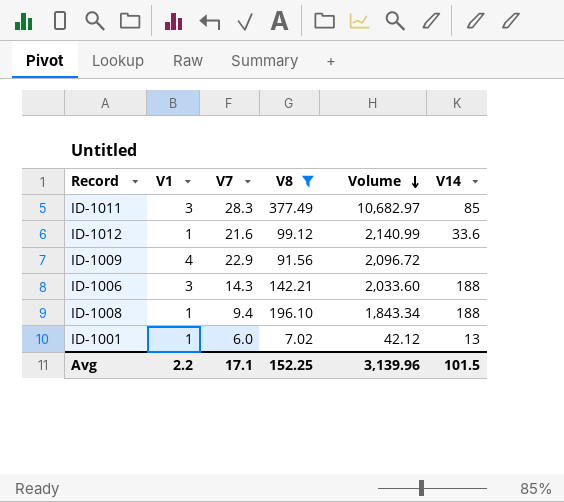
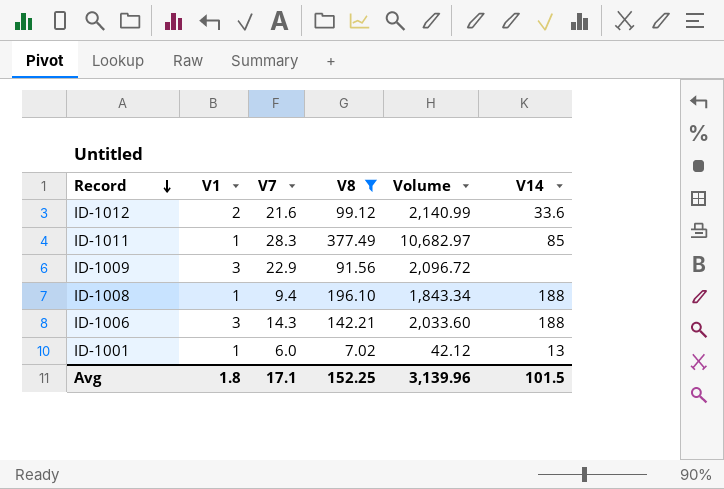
row order: Volume descending -> Record descending
ID-1012 | V1: 1 -> 2
ID-1011 | V1: 3 -> 1
ID-1009 | V1: 4 -> 3
Avg | V1: 2.2 -> 1.8

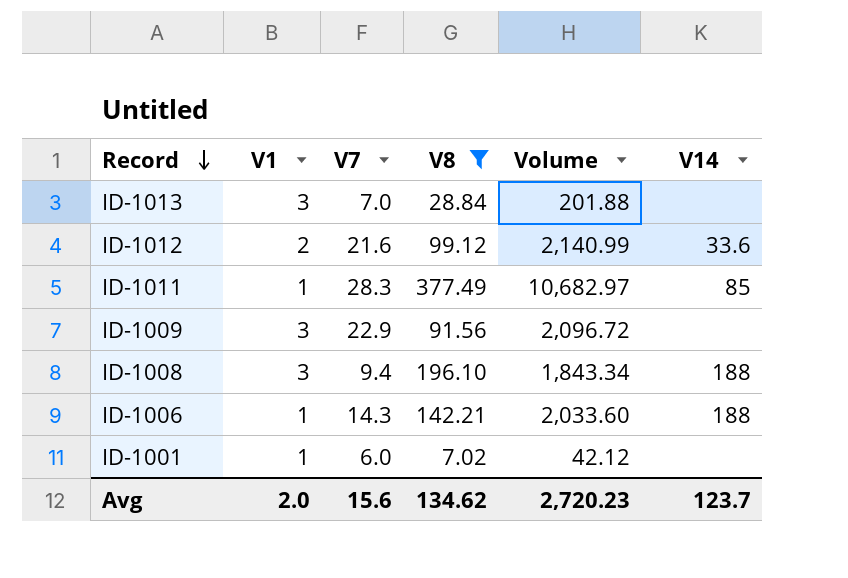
row ID-1013: none -> 3 | 7.0 | 28.84 | 201.88 | none
ID-1008 | V1: 1 -> 3
ID-1006 | V1: 3 -> 1
ID-1001 | V14: 13 -> none
Avg | V1: 1.8 -> 2.0
Avg | V7: 17.1 -> 15.6
Avg | V8: 152.25 -> 134.62
Avg | Volume: 3,139.96 -> 2,720.23
Avg | V14: 101.5 -> 123.7

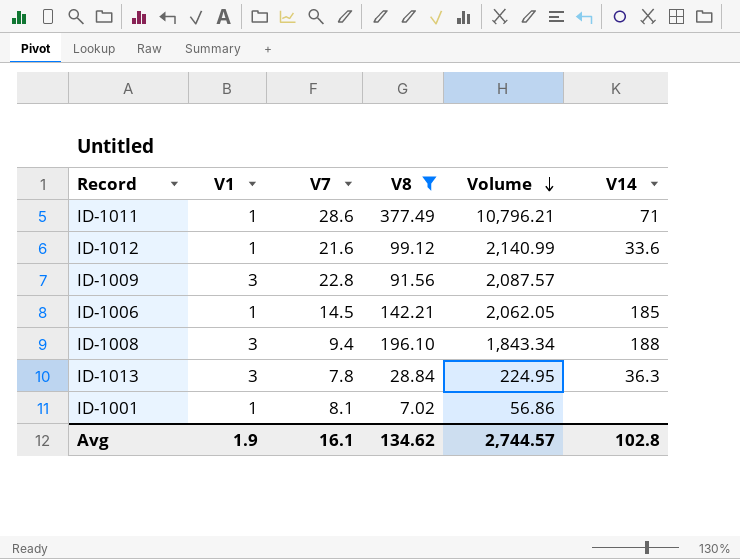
row order: Record descending -> Volume descending
ID-1011 | V7: 28.3 -> 28.6
ID-1011 | Volume: 10,682.97 -> 10,796.21
ID-1011 | V14: 85 -> 71
ID-1012 | V1: 2 -> 1
ID-1009 | V7: 22.9 -> 22.8
ID-1009 | Volume: 2,096.72 -> 2,087.57
ID-1006 | V7: 14.3 -> 14.5
ID-1006 | Volume: 2,033.60 -> 2,062.05
ID-1006 | V14: 188 -> 185
ID-1013 | V7: 7.0 -> 7.8
ID-1013 | Volume: 201.88 -> 224.95
ID-1013 | V14: none -> 36.3
ID-1001 | V7: 6.0 -> 8.1
ID-1001 | Volume: 42.12 -> 56.86
Avg | V1: 2.0 -> 1.9
Avg | V7: 15.6 -> 16.1
Avg | Volume: 2,720.23 -> 2,744.57
Avg | V14: 123.7 -> 102.8

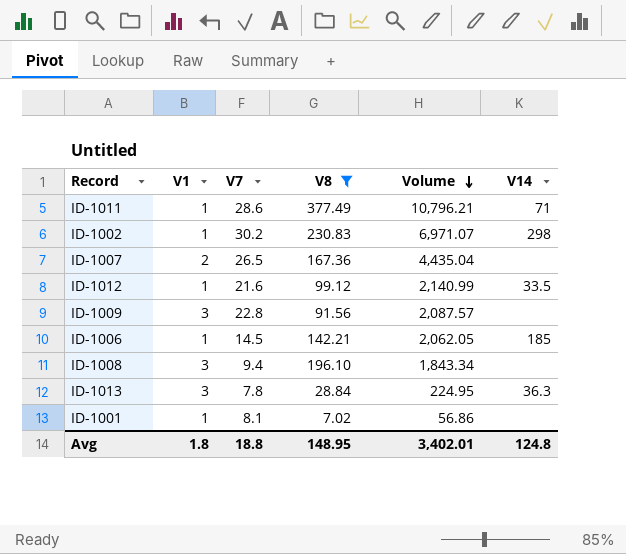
row ID-1002: none -> 1 | 30.2 | 230.83 | 6,971.07 | 298
row ID-1007: none -> 2 | 26.5 | 167.36 | 4,435.04 | none
ID-1012 | V14: 33.6 -> 33.5
ID-1008 | V14: 188 -> none
Avg | V1: 1.9 -> 1.8
Avg | V7: 16.1 -> 18.8
Avg | V8: 134.62 -> 148.95
Avg | Volume: 2,744.57 -> 3,402.01
Avg | V14: 102.8 -> 124.8

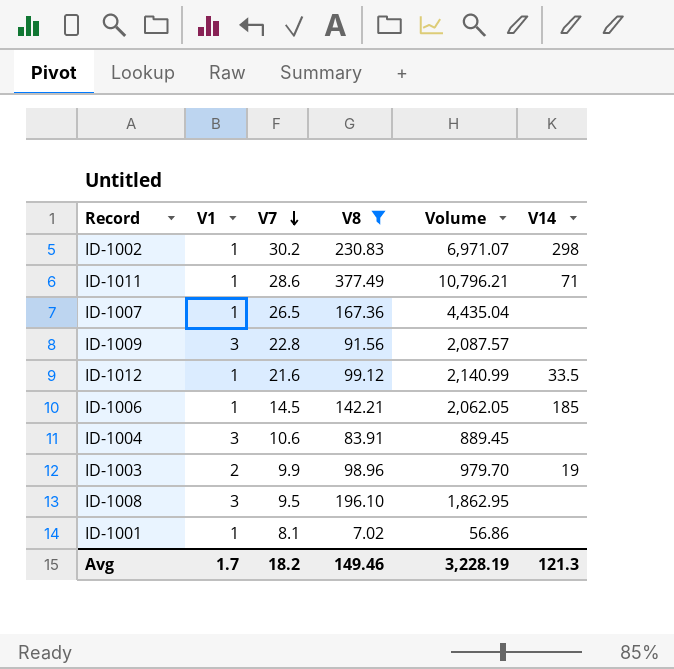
row order: Volume descending -> V7 descending
row ID-1013: 3 | 7.8 | 28.84 | 224.95 | 36.3 -> none
ID-1007 | V1: 2 -> 1
row ID-1004: none -> 3 | 10.6 | 83.91 | 889.45 | none
row ID-1003: none -> 2 | 9.9 | 98.96 | 979.70 | 19
ID-1008 | V7: 9.4 -> 9.5
ID-1008 | Volume: 1,843.34 -> 1,862.95
Avg | V1: 1.8 -> 1.7
Avg | V7: 18.8 -> 18.2
Avg | V8: 148.95 -> 149.46
Avg | Volume: 3,402.01 -> 3,228.19
Avg | V14: 124.8 -> 121.3

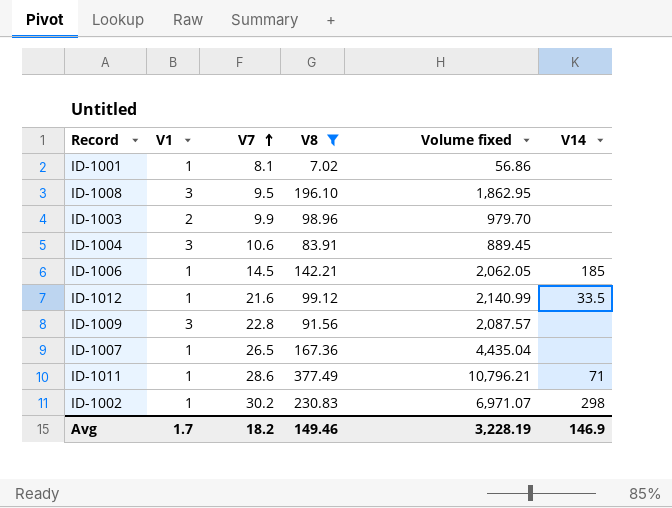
row order: V7 descending -> V7 ascending
column name: Volume -> Volume fixed
ID-1003 | V14: 19 -> none
Avg | V14: 121.3 -> 146.9

